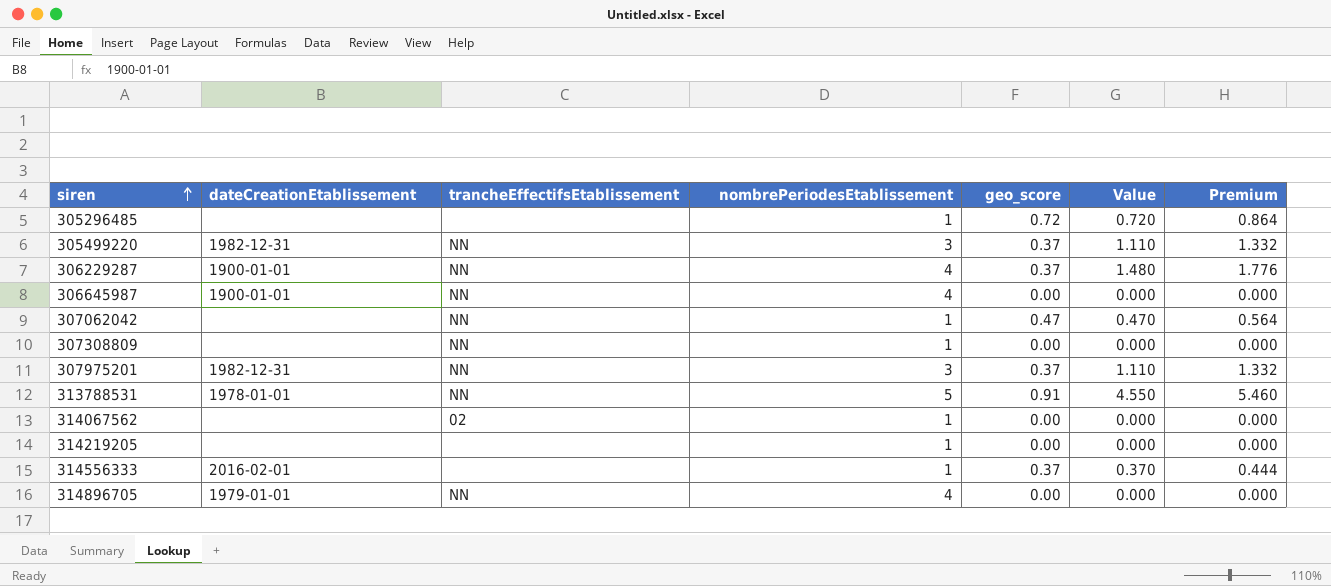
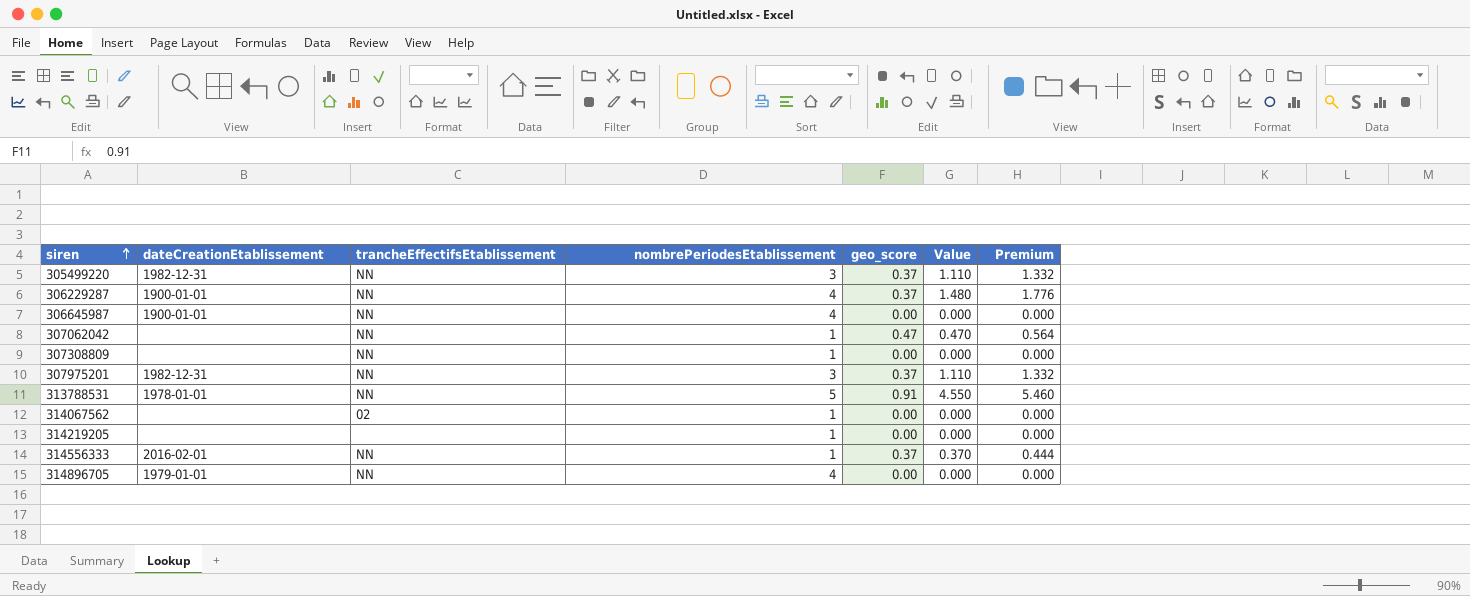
row 305296485: none | none | 1 | 0.72 | 0.720 | 0.864 -> none
314556333 | trancheEffectifsEtablissement: none -> NN

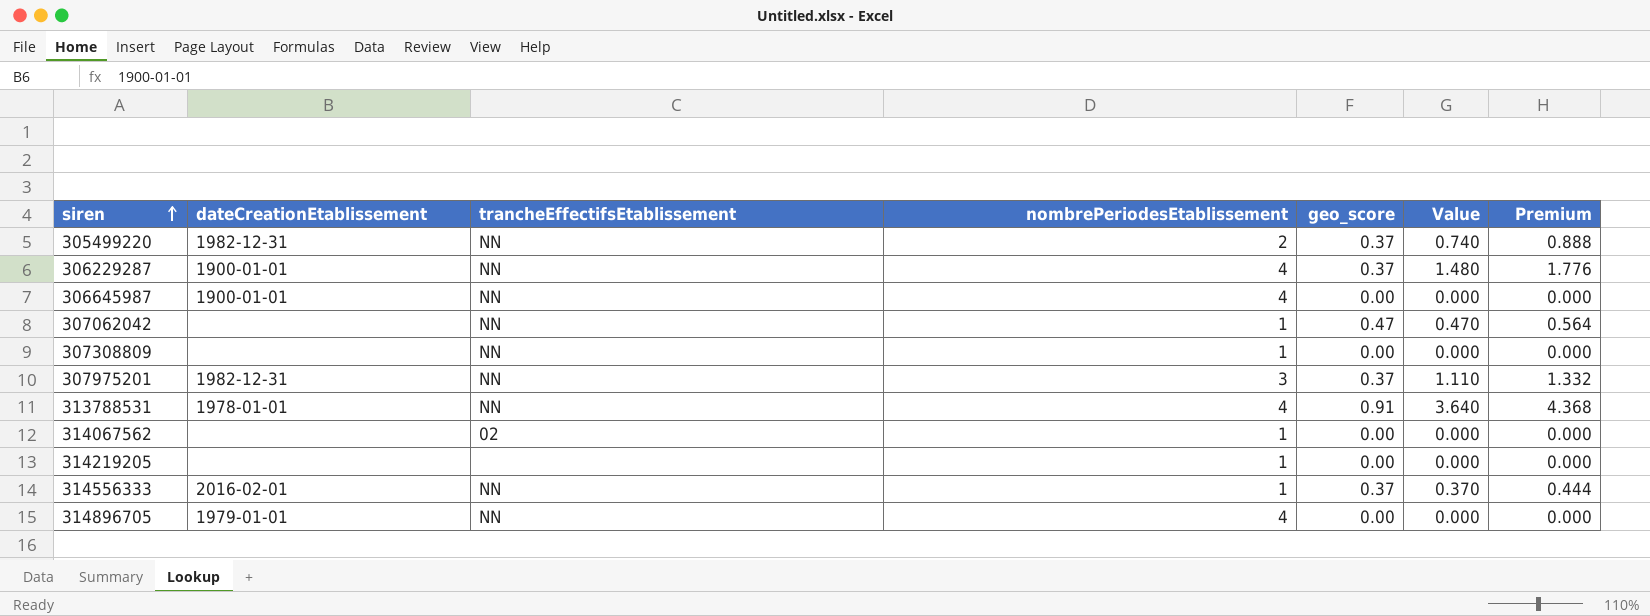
305499220 | nombrePeriodesEtablissement: 3 -> 2
305499220 | Value: 1.110 -> 0.740
305499220 | Premium: 1.332 -> 0.888
313788531 | nombrePeriodesEtablissement: 5 -> 4
313788531 | Value: 4.550 -> 3.640
313788531 | Premium: 5.460 -> 4.368

